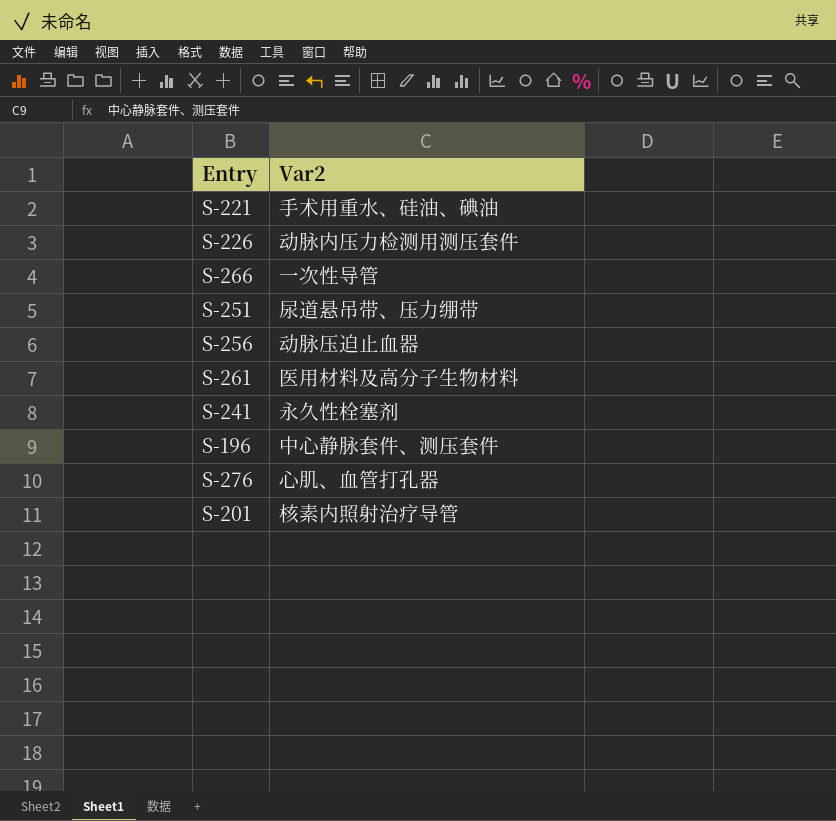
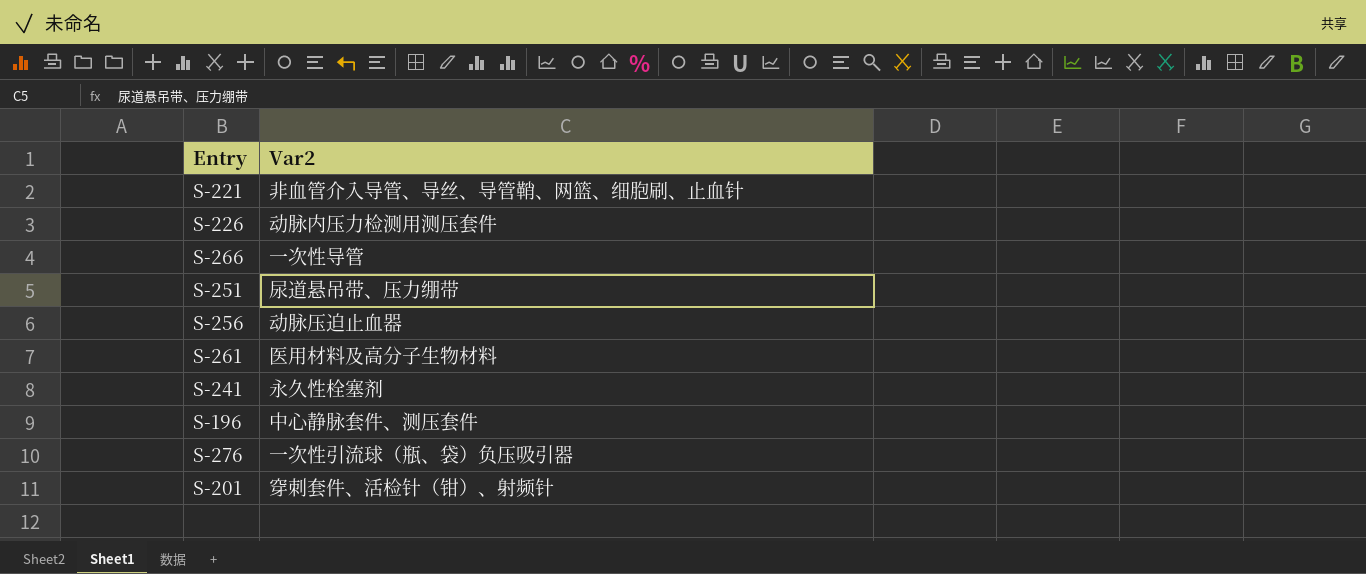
S-221 | Var2: 手术用重水、硅油、碘油 -> 非血管介入导管、导丝、导管鞘、网篮、细胞刷、止血针
S-276 | Var2: 心肌、血管打孔器 -> 一次性引流球（瓶、袋）负压吸引器
S-201 | Var2: 核素内照射治疗导管 -> 穿刺套件、活检针（钳）、射频针

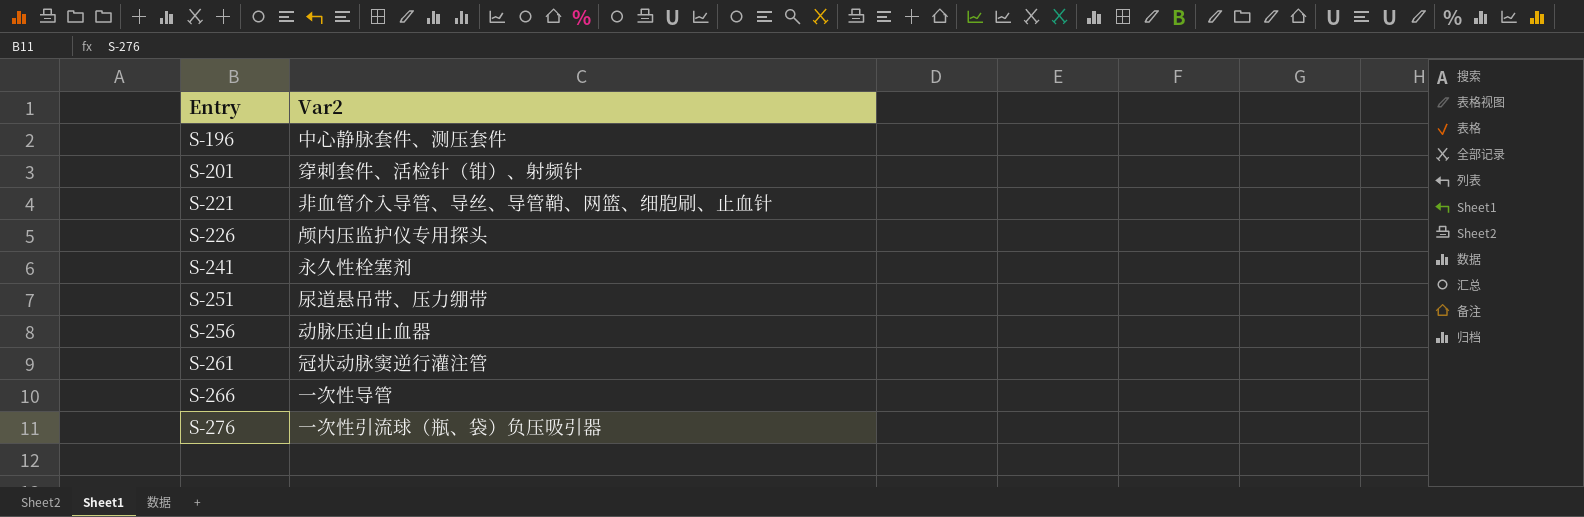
row order: none -> Entry ascending
S-226 | Var2: 动脉内压力检测用测压套件 -> 颅内压监护仪专用探头
S-261 | Var2: 医用材料及高分子生物材料 -> 冠状动脉窦逆行灌注管

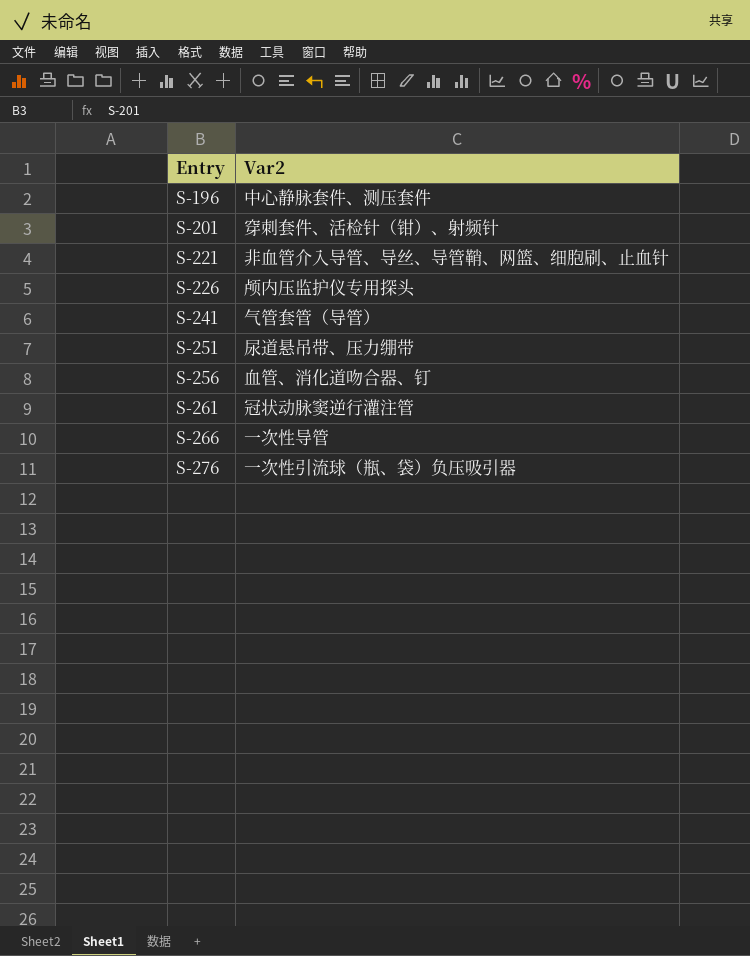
S-241 | Var2: 永久性栓塞剂 -> 气管套管（导管）
S-256 | Var2: 动脉压迫止血器 -> 血管、消化道吻合器、钉

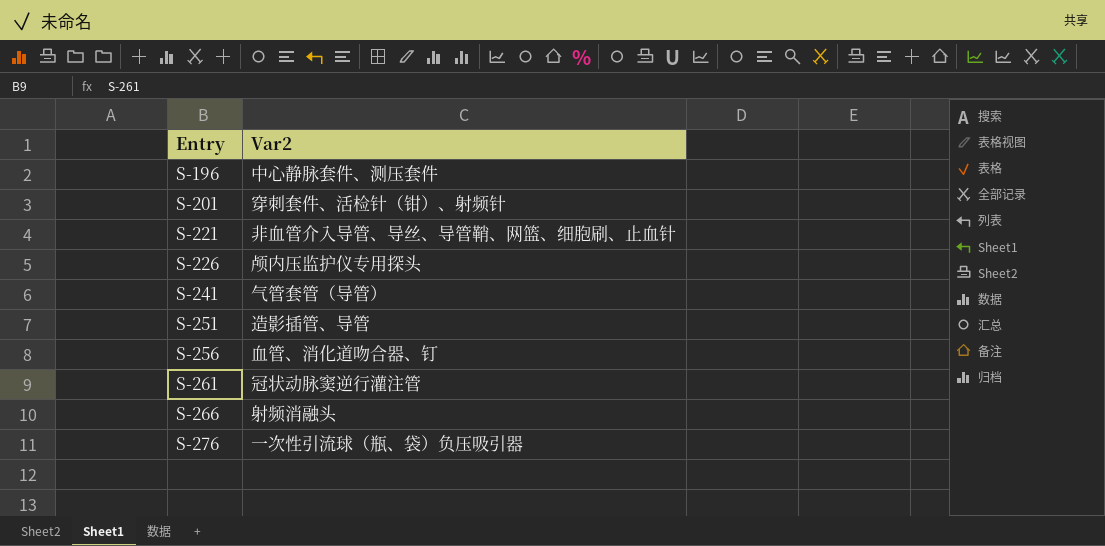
S-251 | Var2: 尿道悬吊带、压力绷带 -> 造影插管、导管
S-266 | Var2: 一次性导管 -> 射频消融头

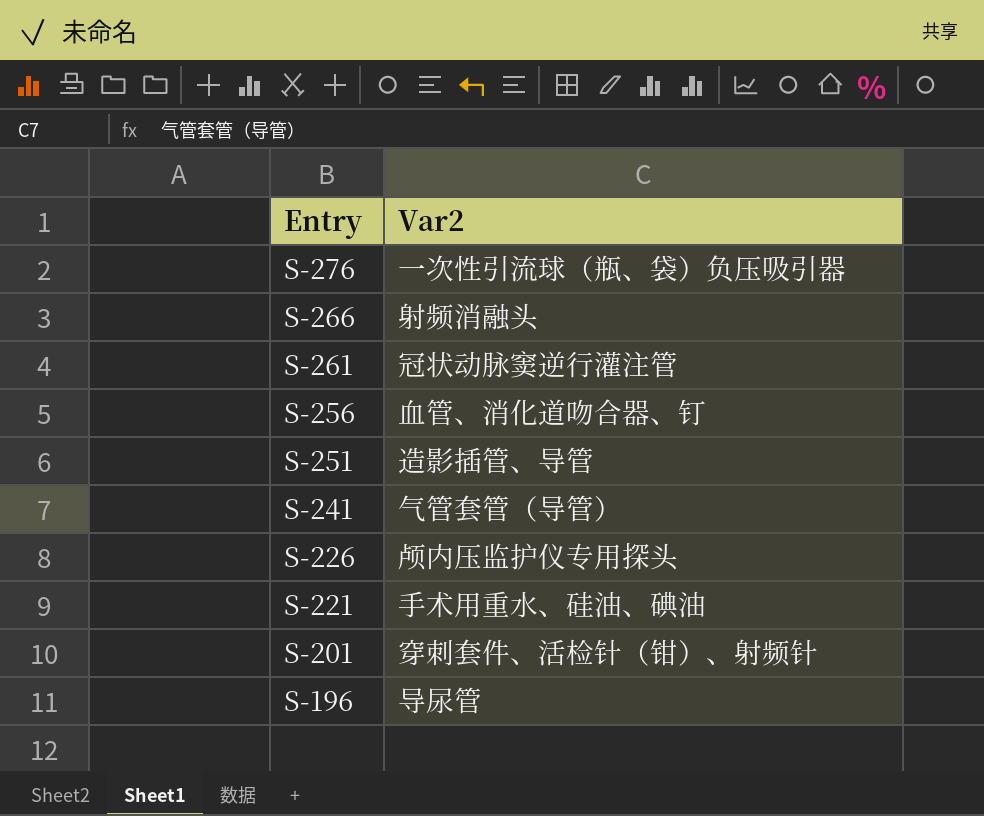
row order: Entry ascending -> Entry descending
S-221 | Var2: 非血管介入导管、导丝、导管鞘、网篮、细胞刷、止血针 -> 手术用重水、硅油、碘油
S-196 | Var2: 中心静脉套件、测压套件 -> 导尿管

